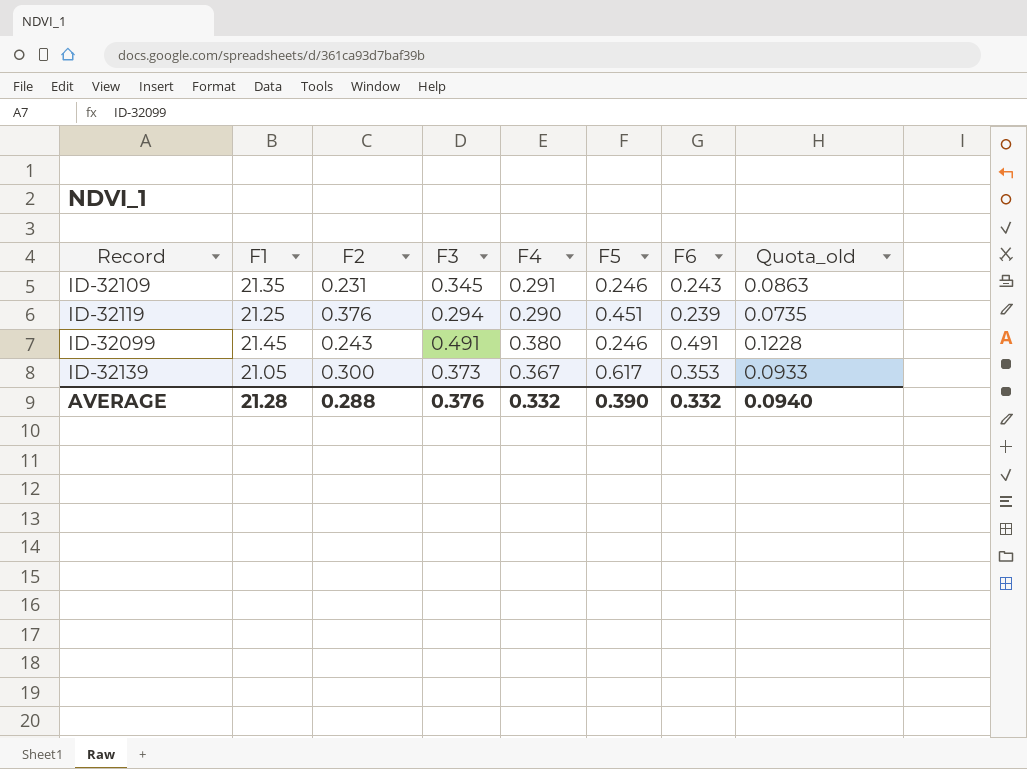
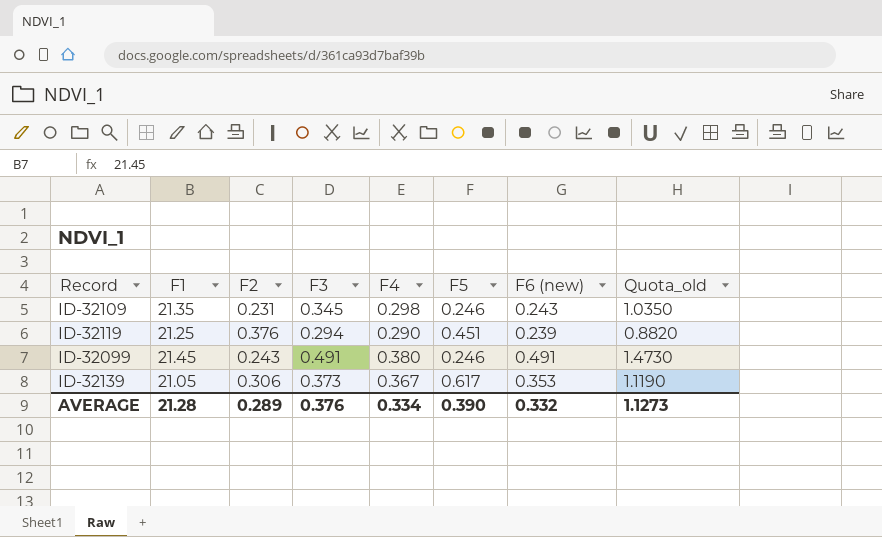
column name: F6 -> F6 (new)
column Quota_old | formula: [F3] * 0.25 -> [F3] * 3
ID-32109 | F4: 0.291 -> 0.298
ID-32139 | F2: 0.300 -> 0.306
AVERAGE | F2: 0.288 -> 0.289
AVERAGE | F4: 0.332 -> 0.334
AVERAGE | Quota_old: 0.0940 -> 1.1273

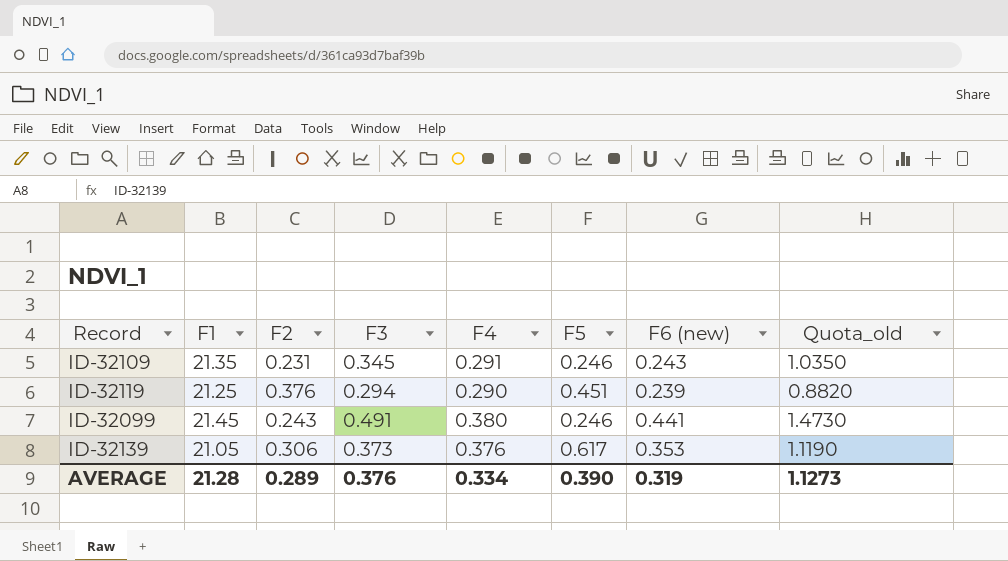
ID-32109 | F4: 0.298 -> 0.291
ID-32099 | F6 (new): 0.491 -> 0.441
ID-32139 | F4: 0.367 -> 0.376
AVERAGE | F6 (new): 0.332 -> 0.319

